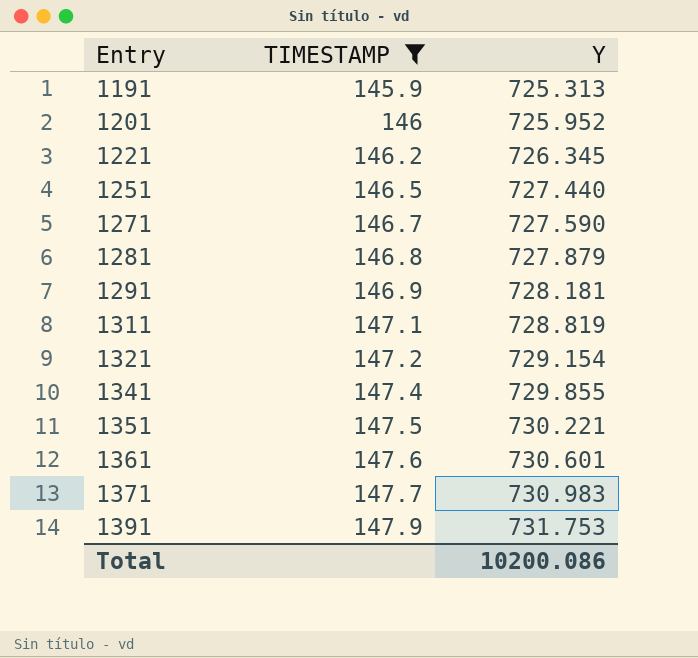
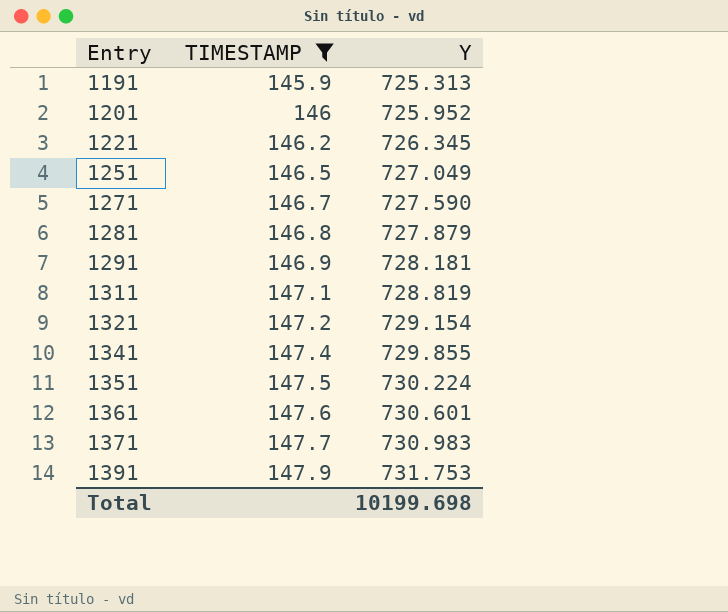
1251 | Y: 727.440 -> 727.049
1351 | Y: 730.221 -> 730.224
Total | Y: 10200.086 -> 10199.698

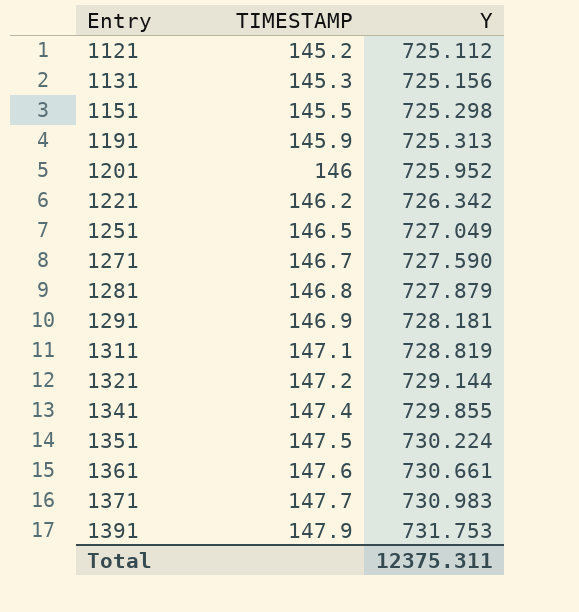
filter: TIMESTAMP >= 145.9 -> none
1221 | Y: 726.345 -> 726.342
1321 | Y: 729.154 -> 729.144
1361 | Y: 730.601 -> 730.661
Total | Y: 10199.698 -> 12375.311

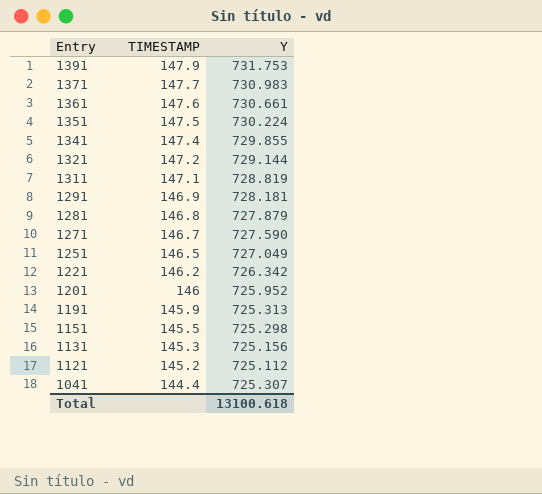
row order: Entry ascending -> Entry descending
row 1041: none -> 144.4 | 725.307
Total | Y: 12375.311 -> 13100.618

